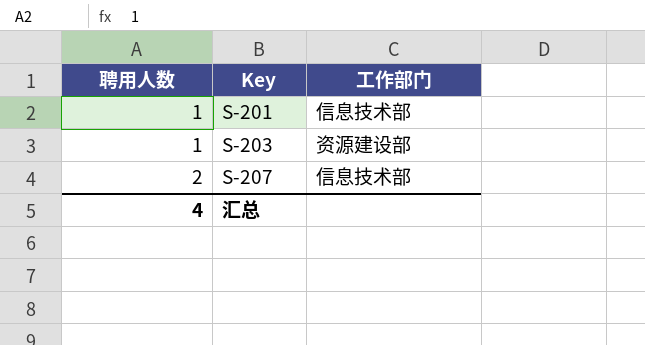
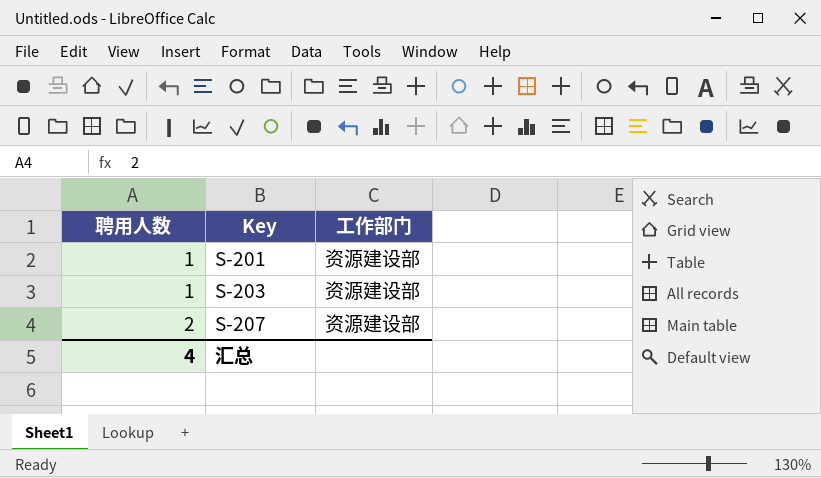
S-201 | 工作部门: 信息技术部 -> 资源建设部
S-207 | 工作部门: 信息技术部 -> 资源建设部

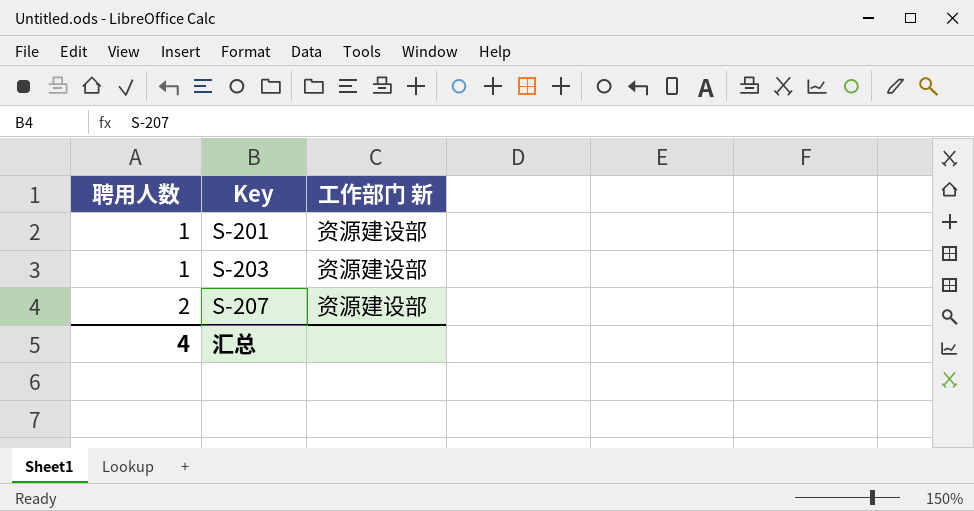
column name: 工作部门 -> 工作部门 新

